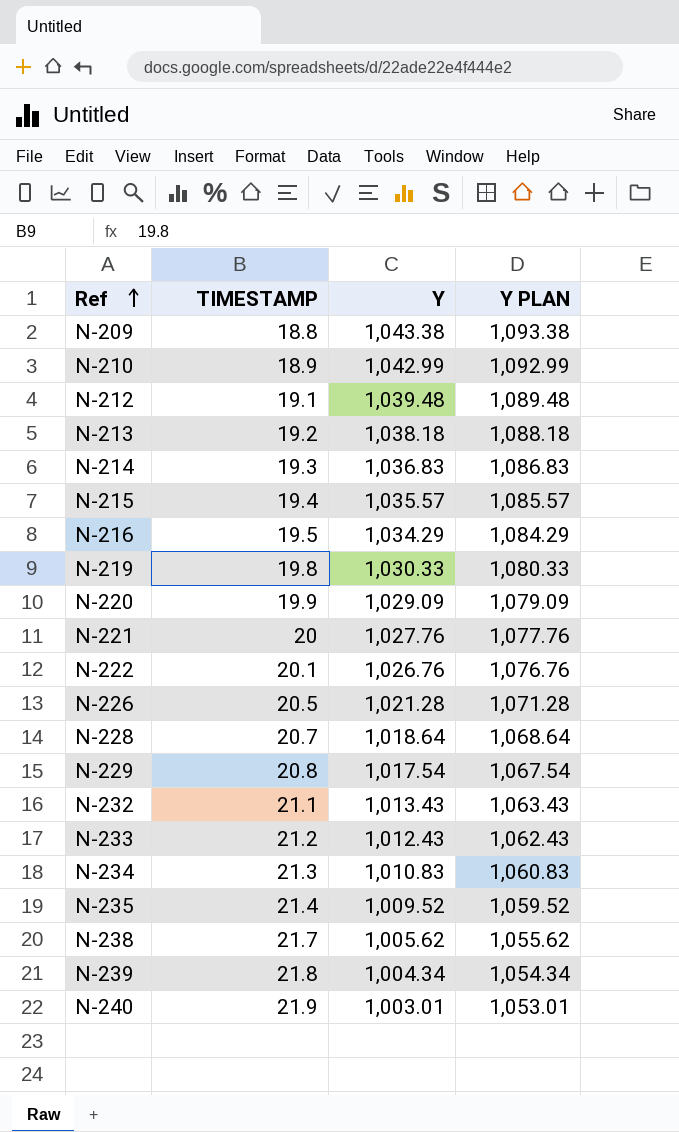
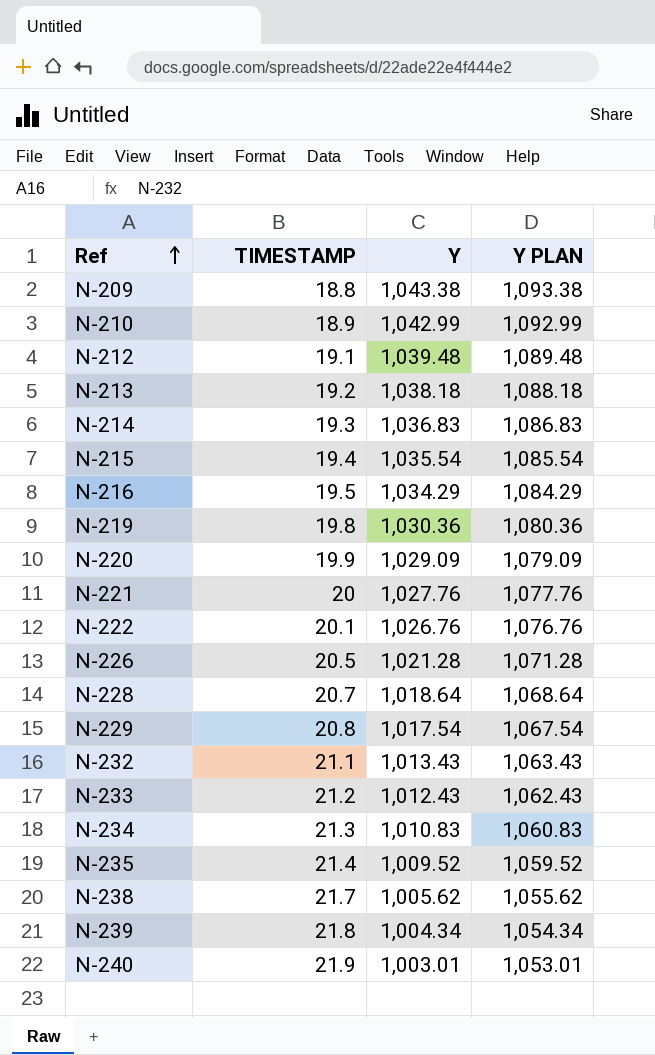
N-215 | Y: 1,035.57 -> 1,035.54
N-215 | Y PLAN: 1,085.57 -> 1,085.54
N-219 | Y: 1,030.33 -> 1,030.36
N-219 | Y PLAN: 1,080.33 -> 1,080.36

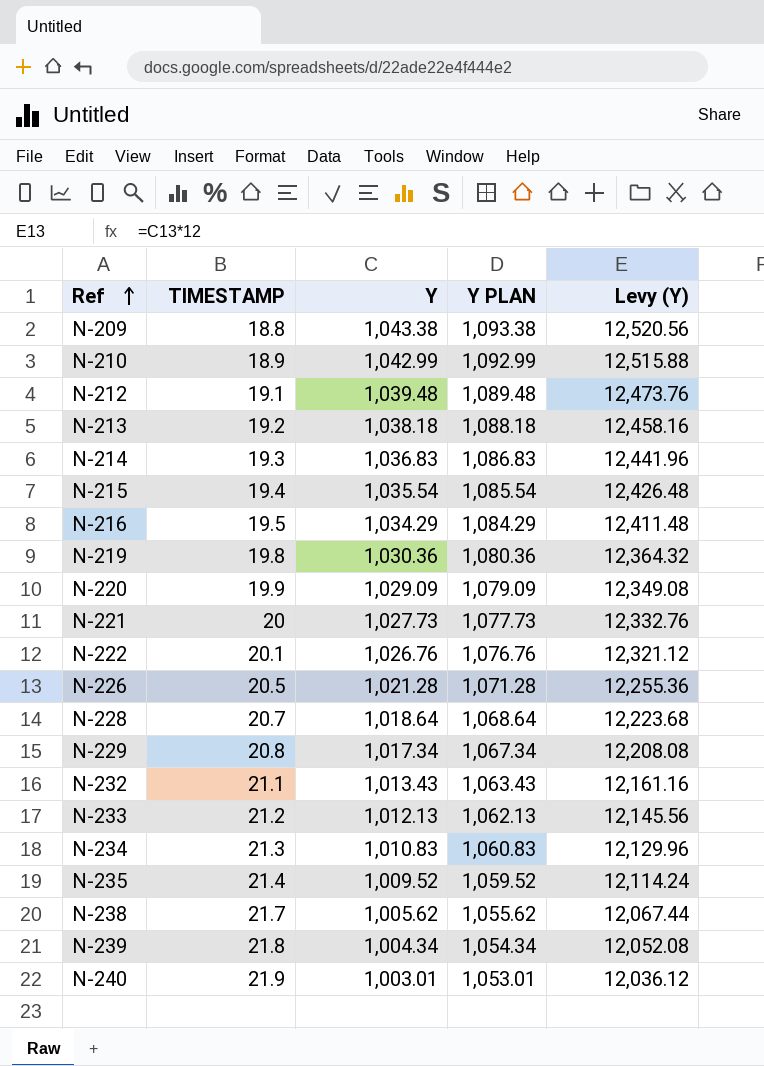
column Levy (Y) | formula: none -> [Y] * 12
N-221 | Y: 1,027.76 -> 1,027.73
N-221 | Y PLAN: 1,077.76 -> 1,077.73
N-229 | Y: 1,017.54 -> 1,017.34
N-229 | Y PLAN: 1,067.54 -> 1,067.34
N-233 | Y: 1,012.43 -> 1,012.13
N-233 | Y PLAN: 1,062.43 -> 1,062.13

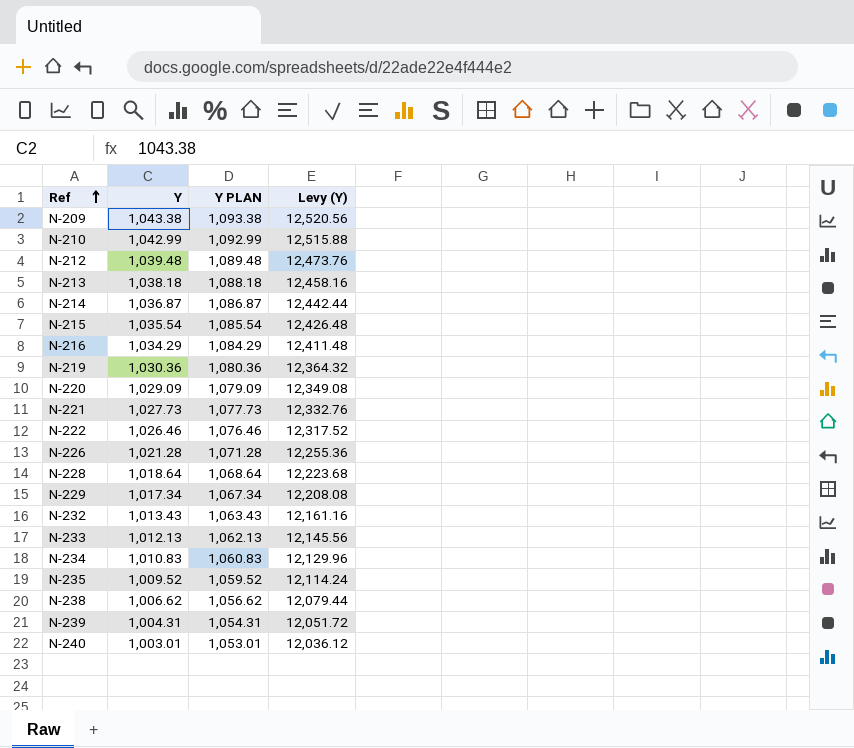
column TIMESTAMP | position: 2 -> none
N-214 | Y: 1,036.83 -> 1,036.87
N-214 | Y PLAN: 1,086.83 -> 1,086.87
N-214 | Levy (Y): 12,441.96 -> 12,442.44
N-222 | Y: 1,026.76 -> 1,026.46
N-222 | Y PLAN: 1,076.76 -> 1,076.46
N-222 | Levy (Y): 12,321.12 -> 12,317.52
N-238 | Y: 1,005.62 -> 1,006.62
N-238 | Y PLAN: 1,055.62 -> 1,056.62
N-238 | Levy (Y): 12,067.44 -> 12,079.44
N-239 | Y: 1,004.34 -> 1,004.31
N-239 | Y PLAN: 1,054.34 -> 1,054.31
N-239 | Levy (Y): 12,052.08 -> 12,051.72

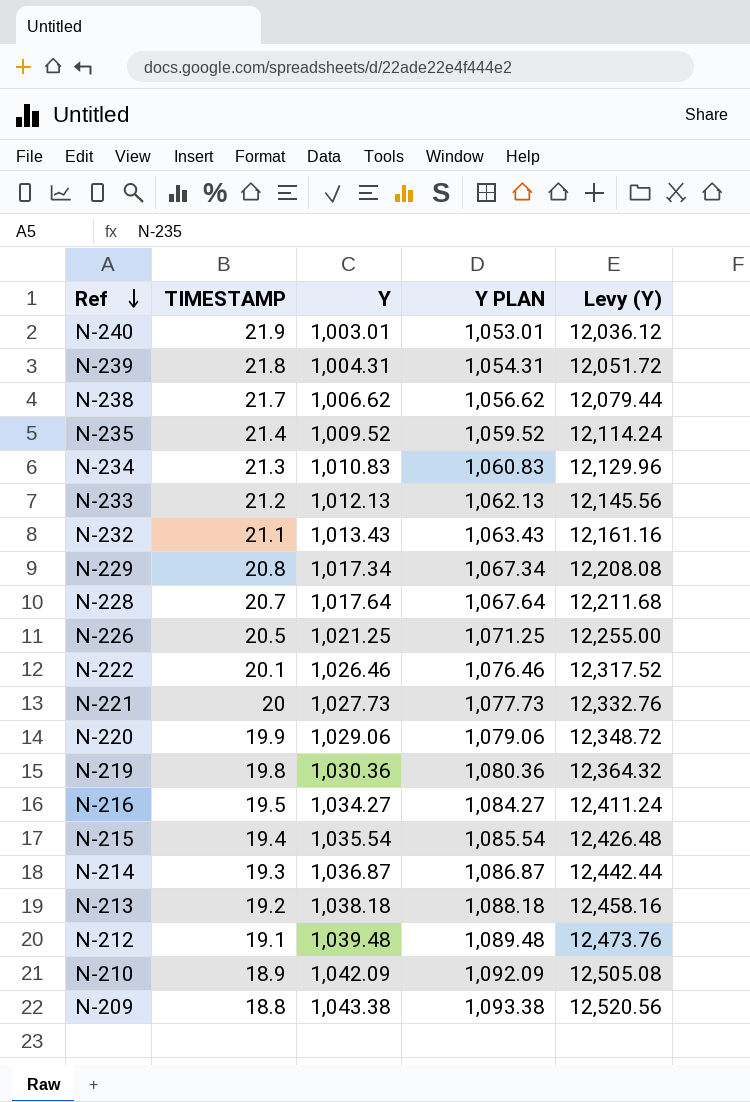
row order: Ref ascending -> Ref descending
column TIMESTAMP | position: none -> 2
N-228 | Y: 1,018.64 -> 1,017.64
N-228 | Y PLAN: 1,068.64 -> 1,067.64
N-228 | Levy (Y): 12,223.68 -> 12,211.68
N-226 | Y: 1,021.28 -> 1,021.25
N-226 | Y PLAN: 1,071.28 -> 1,071.25
N-226 | Levy (Y): 12,255.36 -> 12,255.00
N-220 | Y: 1,029.09 -> 1,029.06
N-220 | Y PLAN: 1,079.09 -> 1,079.06
N-220 | Levy (Y): 12,349.08 -> 12,348.72
N-216 | Y: 1,034.29 -> 1,034.27
N-216 | Y PLAN: 1,084.29 -> 1,084.27
N-216 | Levy (Y): 12,411.48 -> 12,411.24
N-210 | Y: 1,042.99 -> 1,042.09
N-210 | Y PLAN: 1,092.99 -> 1,092.09
N-210 | Levy (Y): 12,515.88 -> 12,505.08

